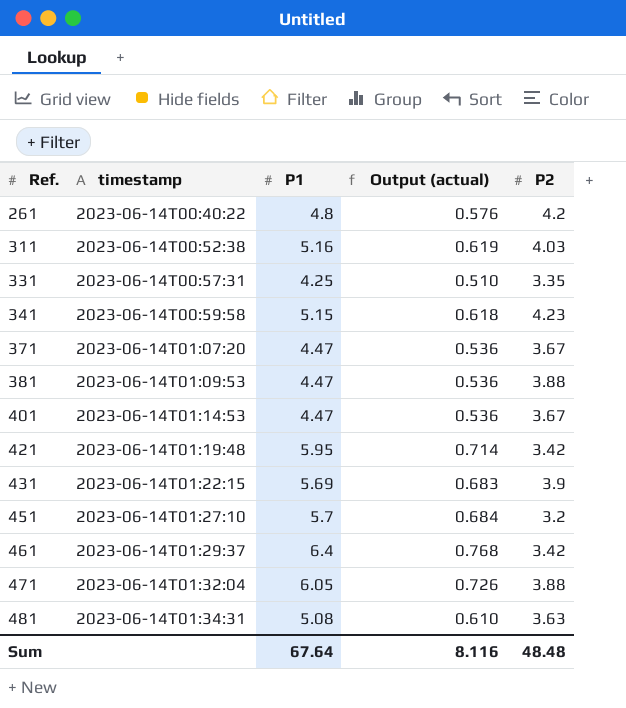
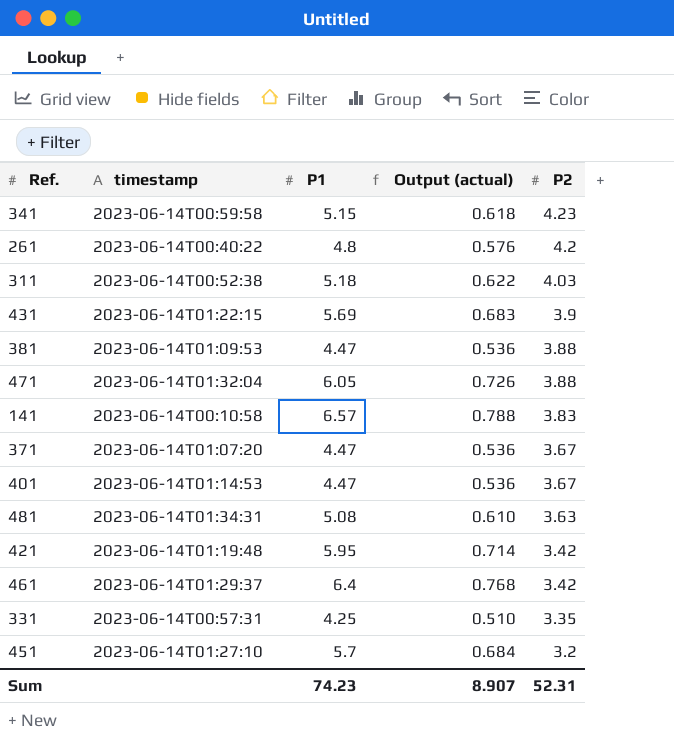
row order: Ref. ascending -> P2 descending
311 | P1: 5.16 -> 5.18
311 | Output (actual): 0.619 -> 0.622
row 141: none -> 2023-06-14T00:10:58 | 6.57 | 0.788 | 3.83
Sum | P1: 67.64 -> 74.23
Sum | Output (actual): 8.116 -> 8.907
Sum | P2: 48.48 -> 52.31

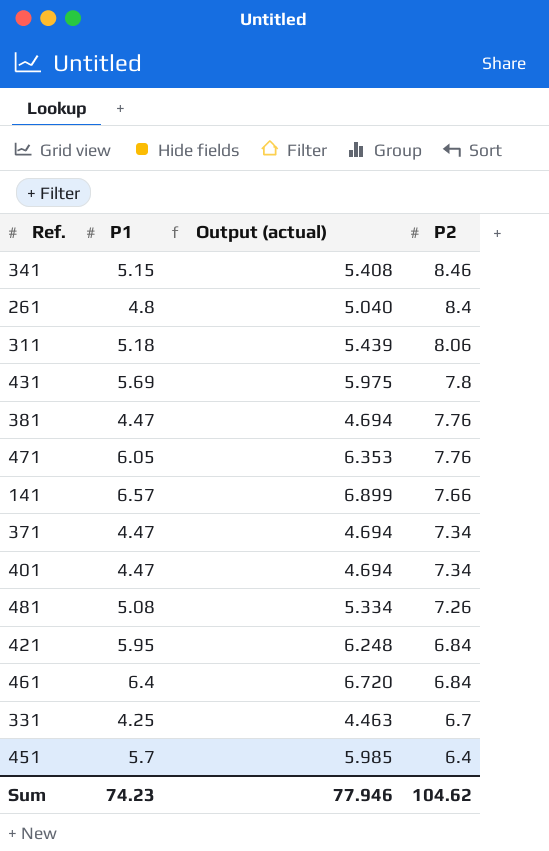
column timestamp | position: 2 -> none
column Output (actual) | formula: [P1] * 0.12 -> [P1] * 1.05
341 | P2: 4.23 -> 8.46
261 | P2: 4.2 -> 8.4
311 | P2: 4.03 -> 8.06
431 | P2: 3.9 -> 7.8
381 | P2: 3.88 -> 7.76
471 | P2: 3.88 -> 7.76
141 | P2: 3.83 -> 7.66
371 | P2: 3.67 -> 7.34
401 | P2: 3.67 -> 7.34
481 | P2: 3.63 -> 7.26
421 | P2: 3.42 -> 6.84
461 | P2: 3.42 -> 6.84
331 | P2: 3.35 -> 6.7
451 | P2: 3.2 -> 6.4
Sum | Output (actual): 8.907 -> 77.946
Sum | P2: 52.31 -> 104.62

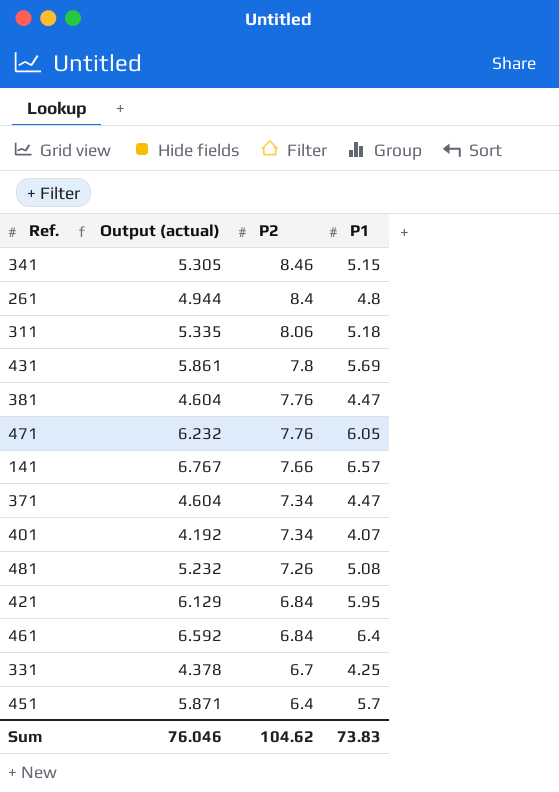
column Output (actual) | formula: [P1] * 1.05 -> [P1] * 1.03
column P1 | position: 2 -> 4
401 | P1: 4.47 -> 4.07
Sum | Output (actual): 77.946 -> 76.046
Sum | P1: 74.23 -> 73.83

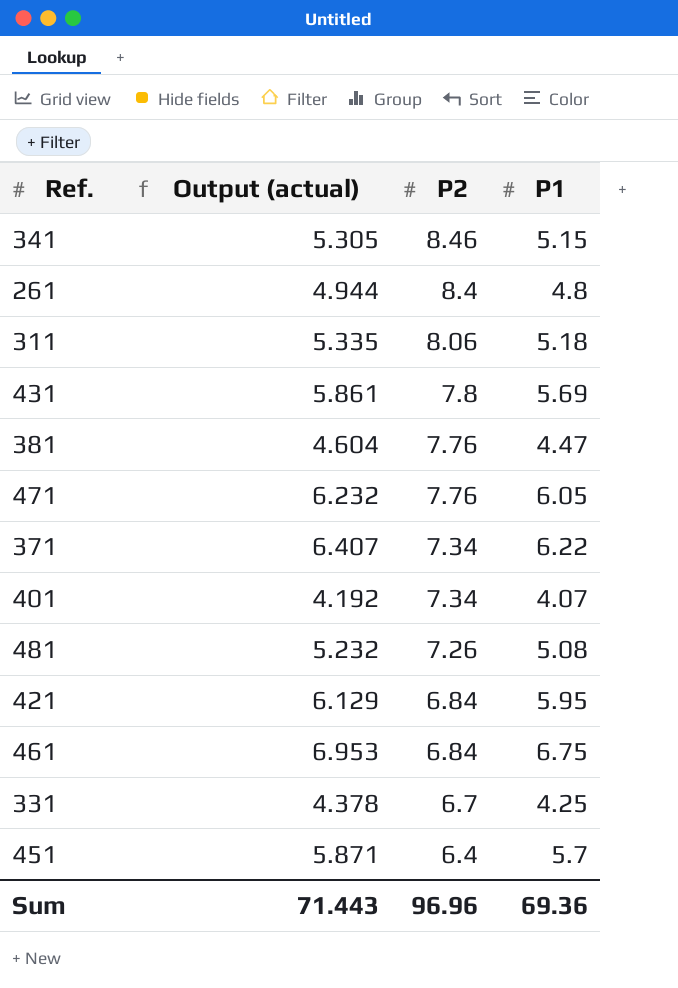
row 141: 6.767 | 7.66 | 6.57 -> none
371 | Output (actual): 4.604 -> 6.407
371 | P1: 4.47 -> 6.22
461 | Output (actual): 6.592 -> 6.953
461 | P1: 6.4 -> 6.75
Sum | Output (actual): 76.046 -> 71.443
Sum | P2: 104.62 -> 96.96
Sum | P1: 73.83 -> 69.36

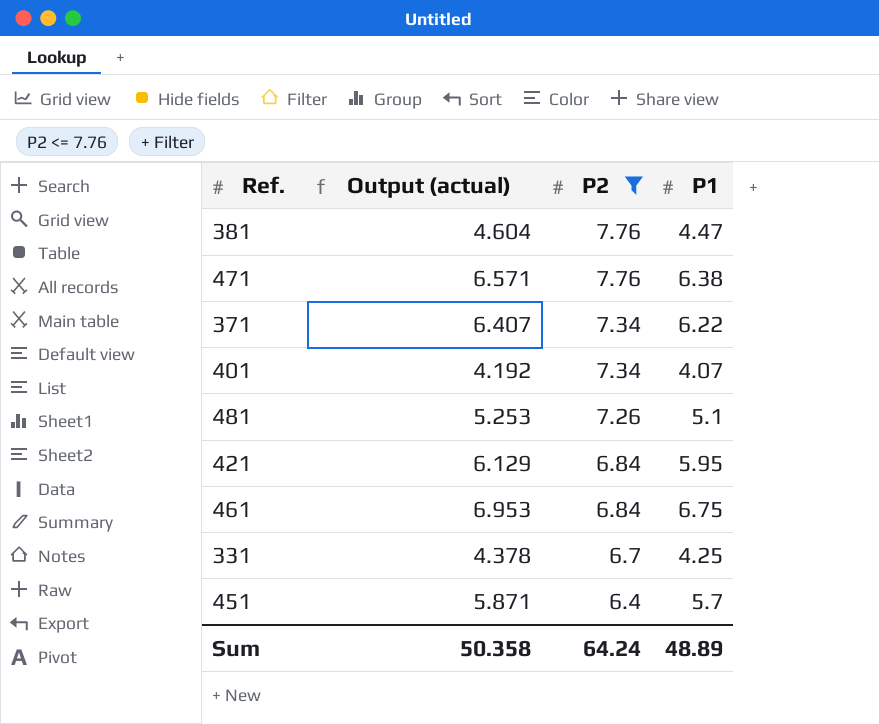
filter: none -> P2 <= 7.76
471 | Output (actual): 6.232 -> 6.571
471 | P1: 6.05 -> 6.38
481 | Output (actual): 5.232 -> 5.253
481 | P1: 5.08 -> 5.1
Sum | Output (actual): 71.443 -> 50.358
Sum | P2: 96.96 -> 64.24
Sum | P1: 69.36 -> 48.89

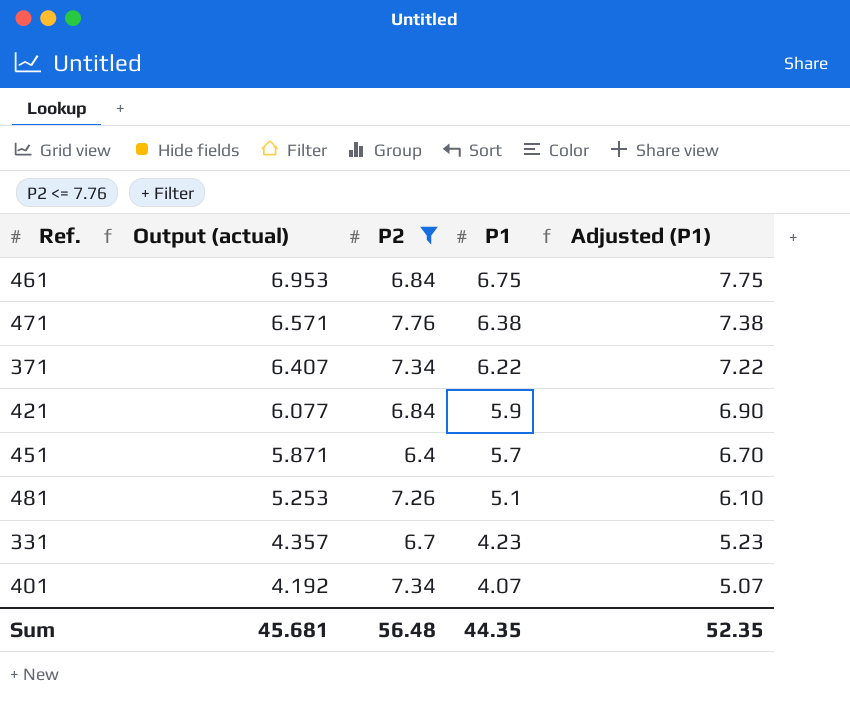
row order: P2 descending -> Output (actual) descending
column Adjusted (P1) | formula: none -> [P1] + 1
row 381: 4.604 | 7.76 | 4.47 -> none
421 | Output (actual): 6.129 -> 6.077
421 | P1: 5.95 -> 5.9
331 | Output (actual): 4.378 -> 4.357
331 | P1: 4.25 -> 4.23
Sum | Output (actual): 50.358 -> 45.681
Sum | P2: 64.24 -> 56.48
Sum | P1: 48.89 -> 44.35

